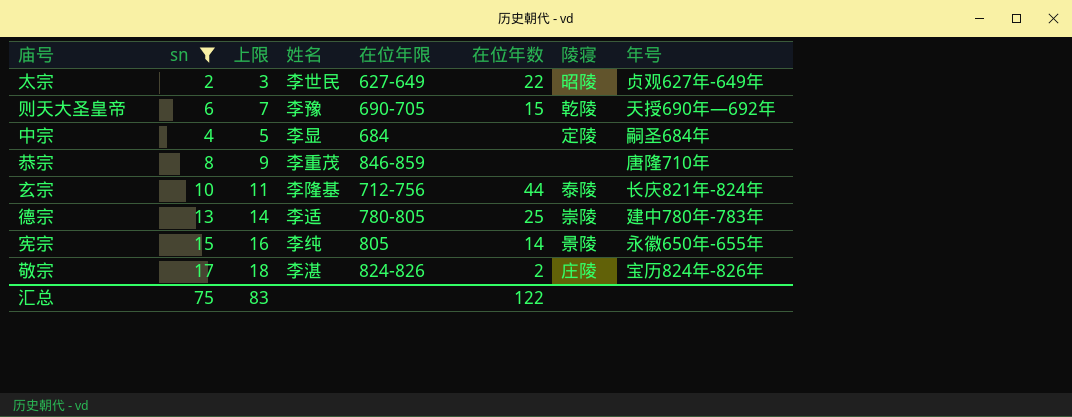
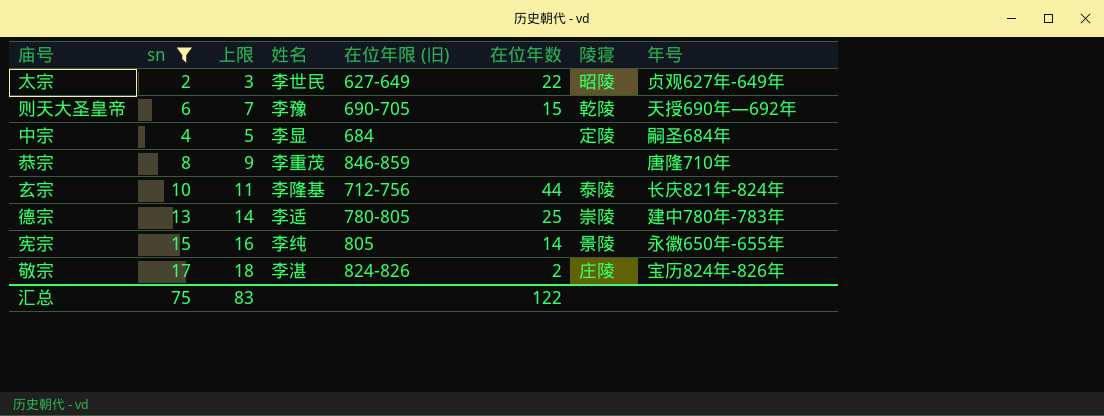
column name: 在位年限 -> 在位年限 (旧)

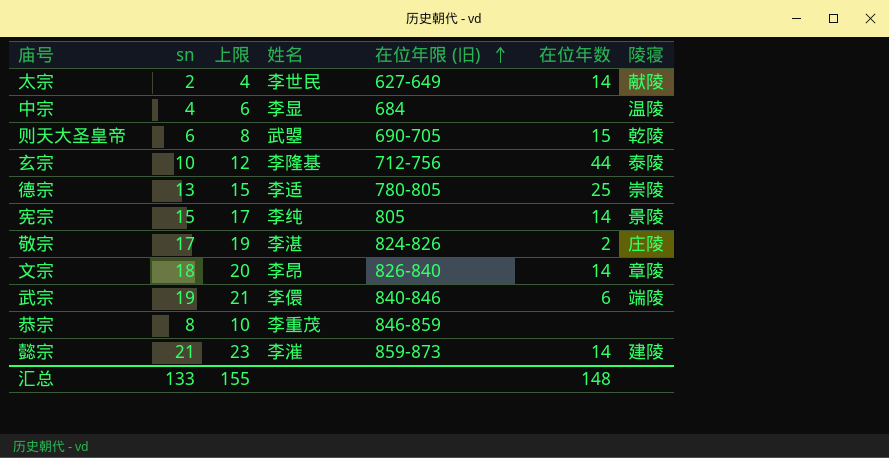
filter: sn <= 17 -> none
row order: none -> 在位年限 (旧) ascending
column 年号 | position: 8 -> none
column 上限 | formula: [sn] + 1 -> [sn] + 2
太宗 | 在位年数: 22 -> 14
太宗 | 陵寝: 昭陵 -> 献陵
中宗 | 陵寝: 定陵 -> 温陵
则天大圣皇帝 | 姓名: 李豫 -> 武曌
汇总 | sn: 75 -> 133
汇总 | 上限: 83 -> 155
汇总 | 在位年数: 122 -> 148

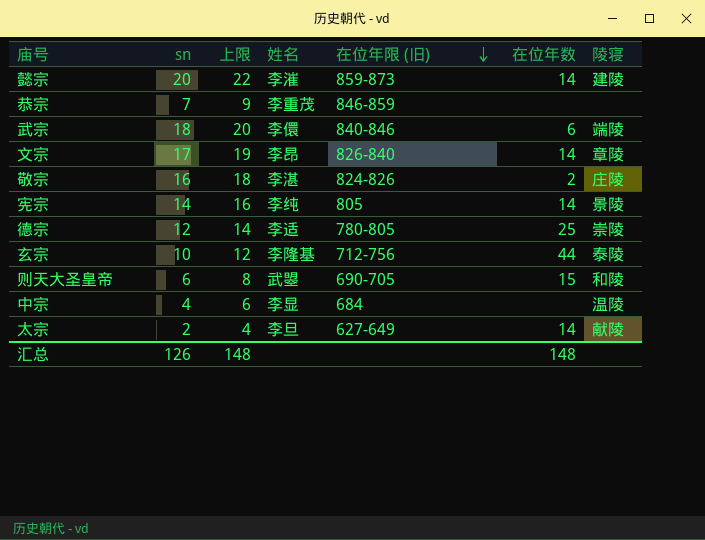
row order: 在位年限 (旧) ascending -> 在位年限 (旧) descending
懿宗 | sn: 21 -> 20
懿宗 | 上限: 23 -> 22
恭宗 | sn: 8 -> 7
恭宗 | 上限: 10 -> 9
武宗 | sn: 19 -> 18
武宗 | 上限: 21 -> 20
文宗 | sn: 18 -> 17
文宗 | 上限: 20 -> 19
敬宗 | sn: 17 -> 16
敬宗 | 上限: 19 -> 18
宪宗 | sn: 15 -> 14
宪宗 | 上限: 17 -> 16
德宗 | sn: 13 -> 12
德宗 | 上限: 15 -> 14
则天大圣皇帝 | 陵寝: 乾陵 -> 和陵
太宗 | 姓名: 李世民 -> 李旦
汇总 | sn: 133 -> 126
汇总 | 上限: 155 -> 148

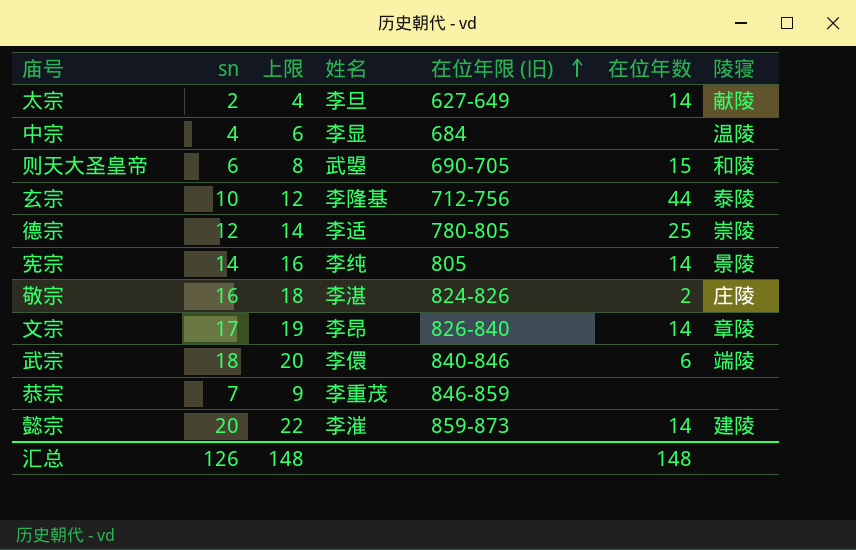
row order: 在位年限 (旧) descending -> 在位年限 (旧) ascending

